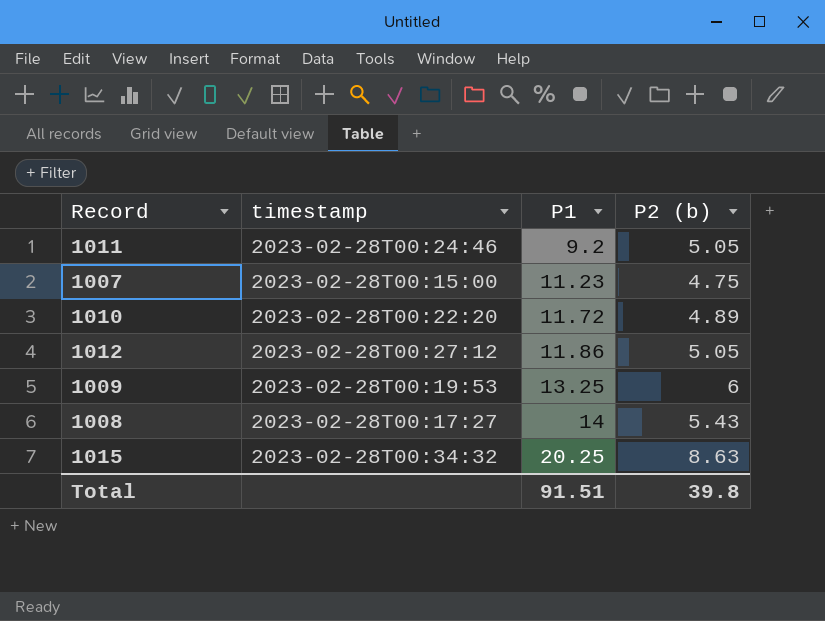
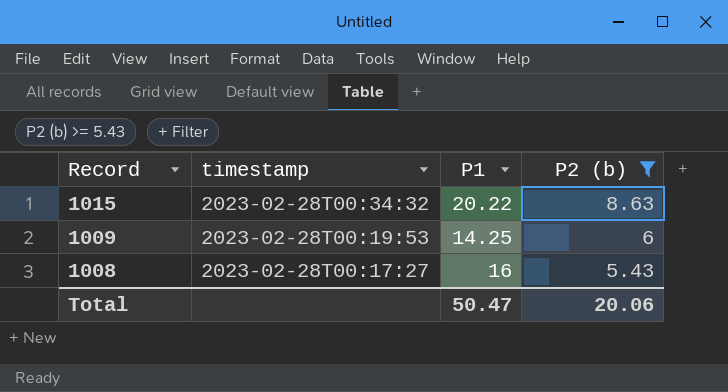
filter: none -> P2 (b) >= 5.43
row order: P1 ascending -> Record descending
1015 | P1: 20.25 -> 20.22
1009 | P1: 13.25 -> 14.25
1008 | P1: 14 -> 16
Total | P1: 91.51 -> 50.47
Total | P2 (b): 39.8 -> 20.06

